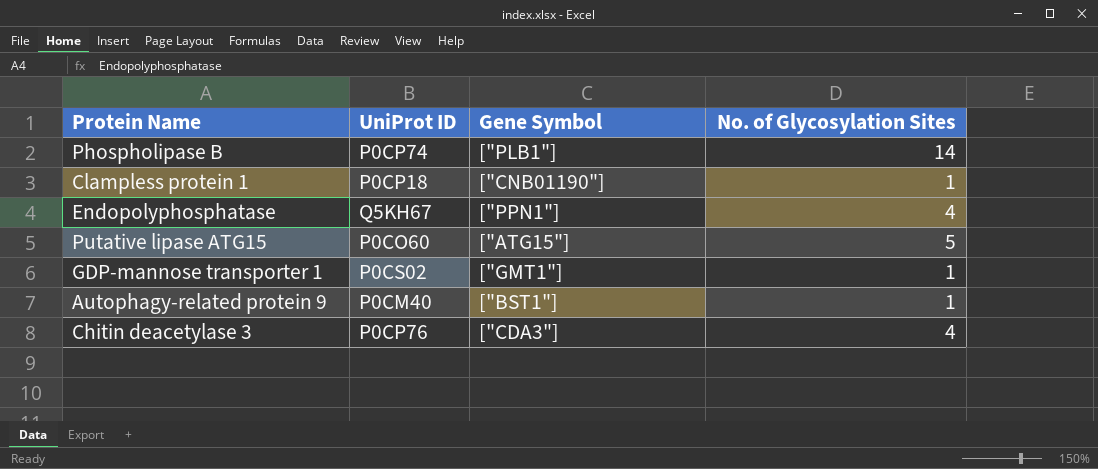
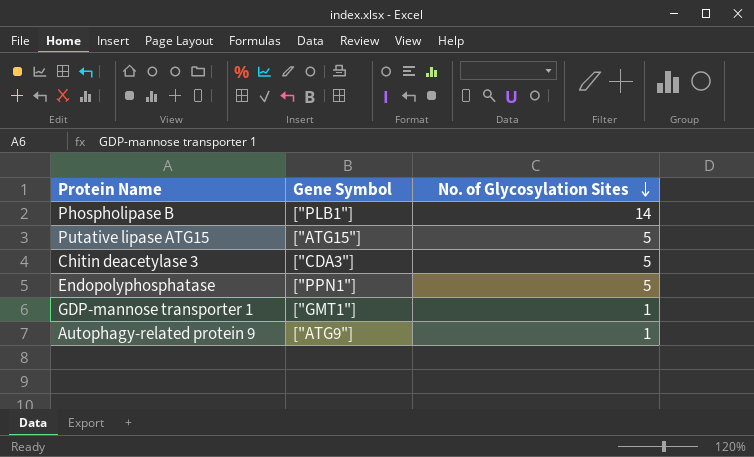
row order: none -> No. of Glycosylation Sites descending
column UniProt ID | position: 2 -> none
row Clampless protein 1: P0CP18 | ["CNB01190"] | 1 -> none
Chitin deacetylase 3 | No. of Glycosylation Sites: 4 -> 5
Endopolyphosphatase | No. of Glycosylation Sites: 4 -> 5
Autophagy-related protein 9 | Gene Symbol: ["BST1"] -> ["ATG9"]

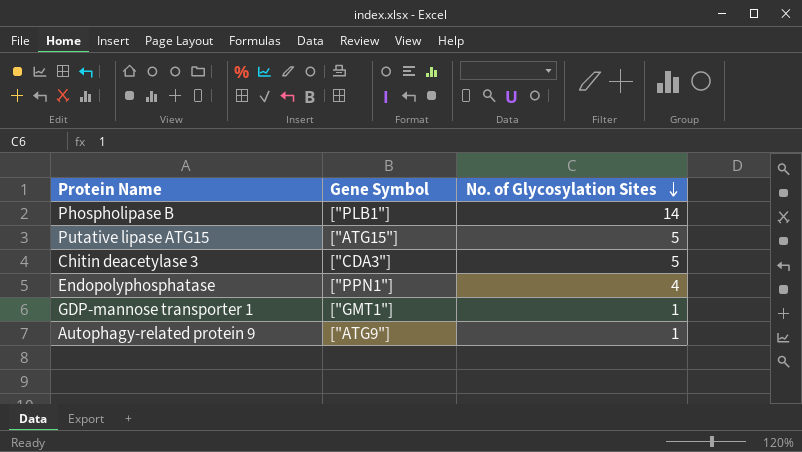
Endopolyphosphatase | No. of Glycosylation Sites: 5 -> 4

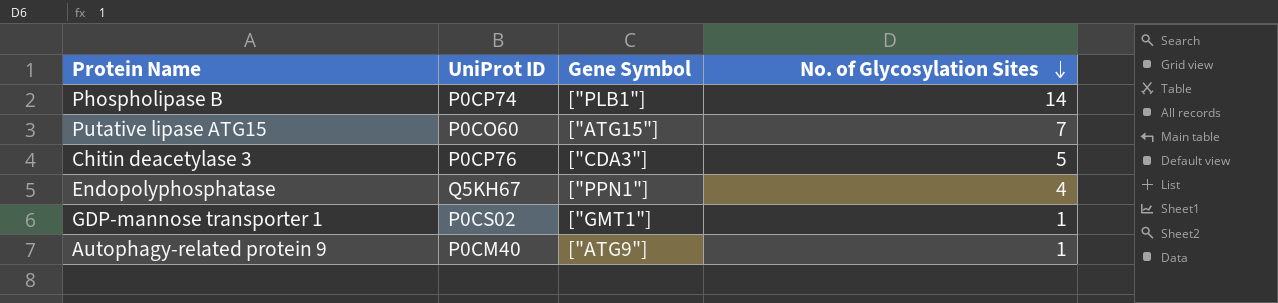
column UniProt ID | position: none -> 2
Putative lipase ATG15 | No. of Glycosylation Sites: 5 -> 7

